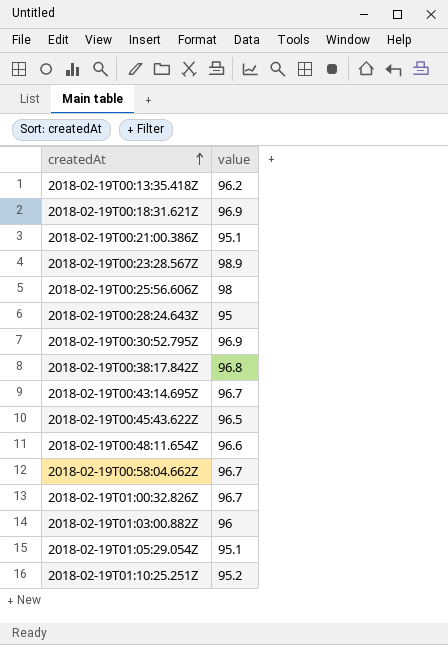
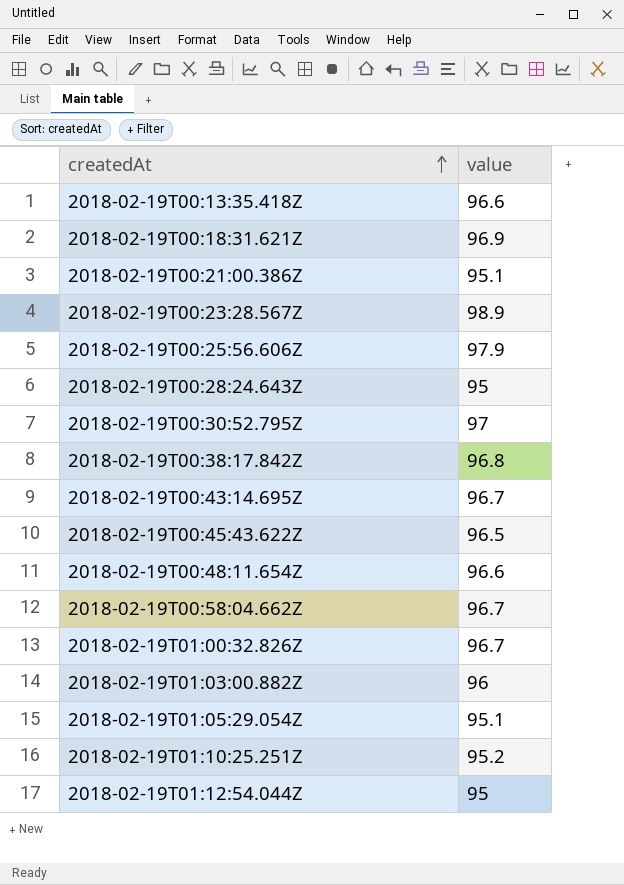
2018-02-19T00:13:35.418Z | value: 96.2 -> 96.6
2018-02-19T00:25:56.606Z | value: 98 -> 97.9
2018-02-19T00:30:52.795Z | value: 96.9 -> 97
row 2018-02-19T01:12:54.044Z: none -> 95

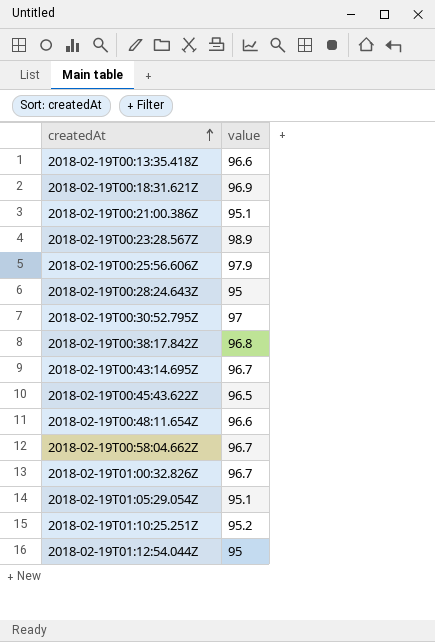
row 2018-02-19T01:03:00.882Z: 96 -> none

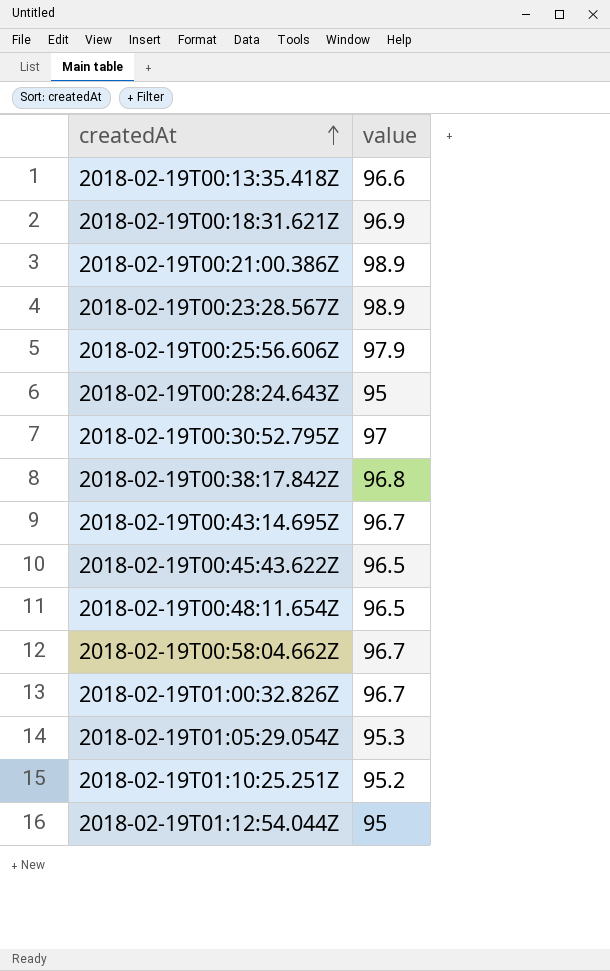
2018-02-19T00:21:00.386Z | value: 95.1 -> 98.9
2018-02-19T00:48:11.654Z | value: 96.6 -> 96.5
2018-02-19T01:05:29.054Z | value: 95.1 -> 95.3

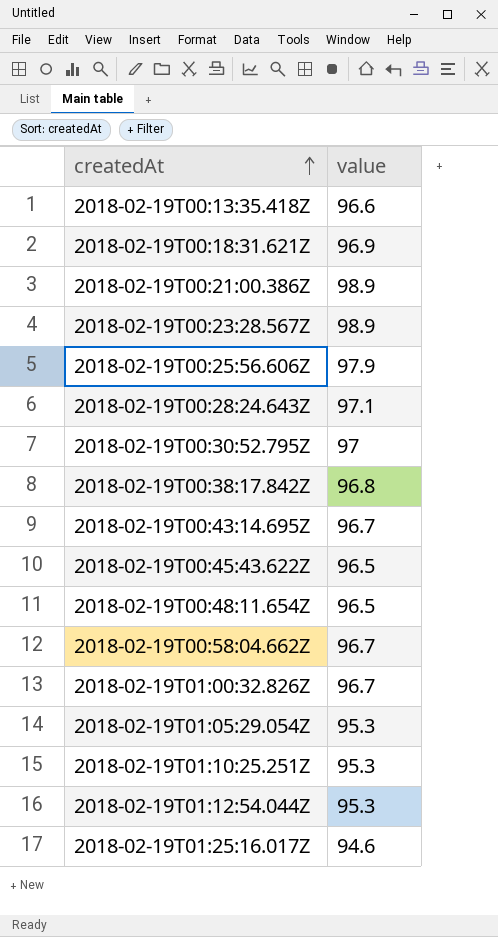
2018-02-19T00:28:24.643Z | value: 95 -> 97.1
2018-02-19T01:10:25.251Z | value: 95.2 -> 95.3
2018-02-19T01:12:54.044Z | value: 95 -> 95.3
row 2018-02-19T01:25:16.017Z: none -> 94.6

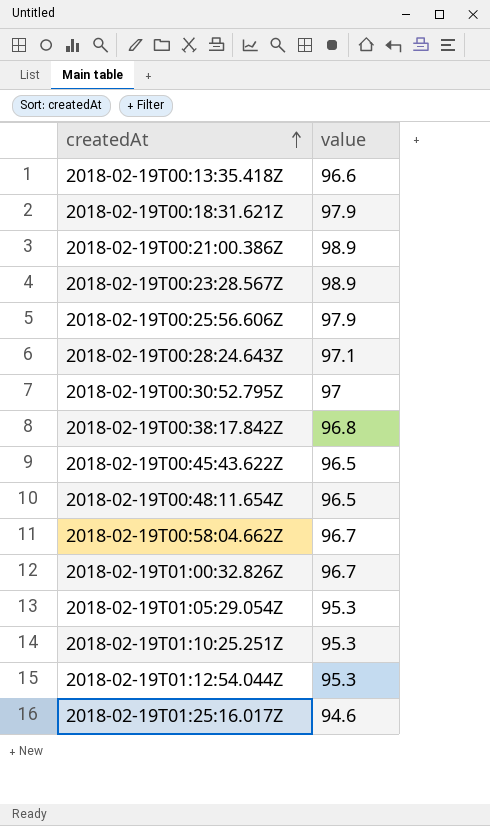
row 2018-02-19T00:43:14.695Z: 96.7 -> none
2018-02-19T00:18:31.621Z | value: 96.9 -> 97.9

